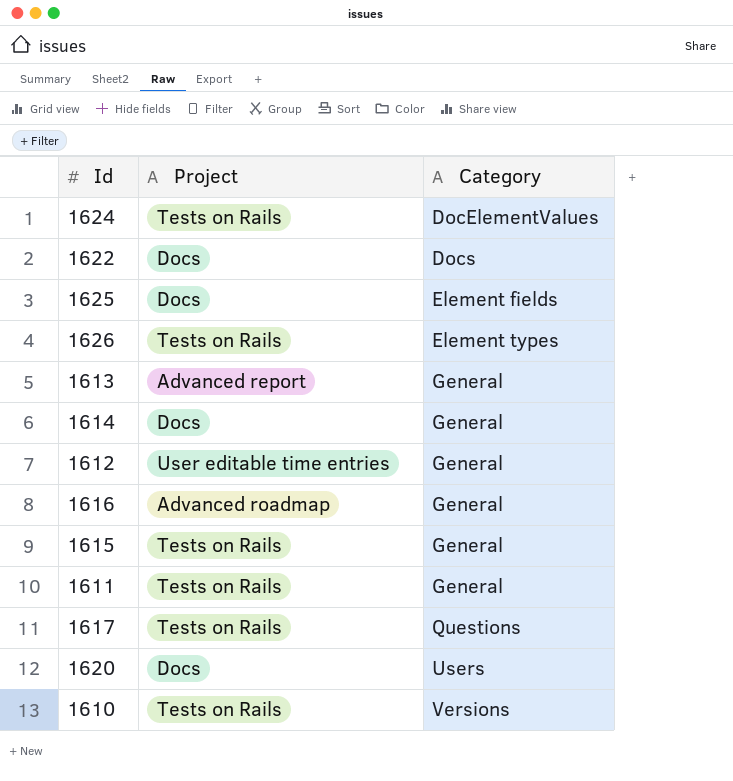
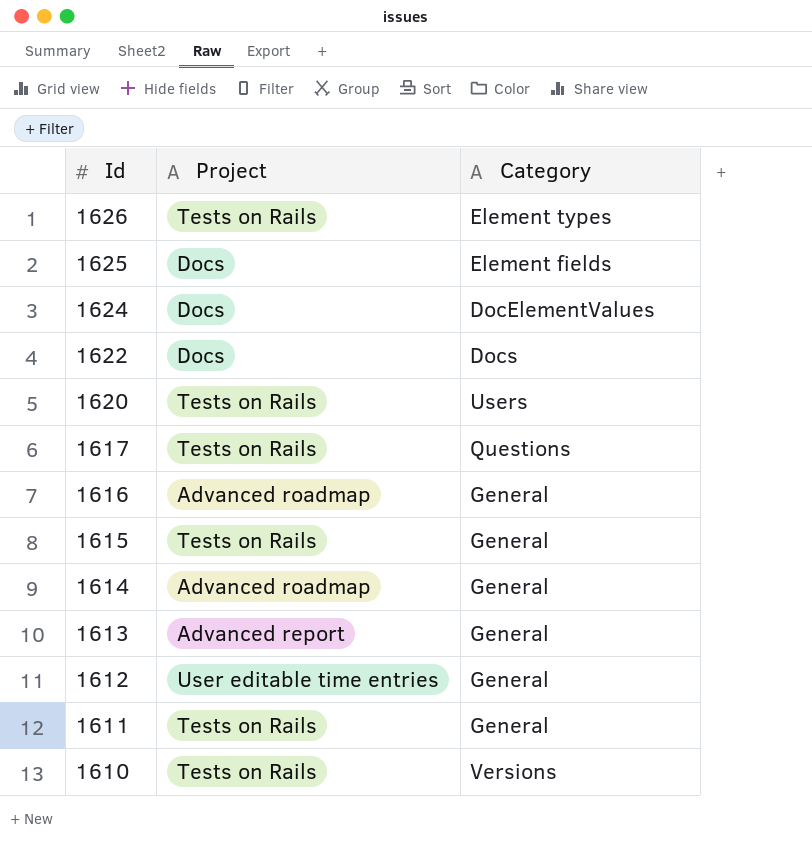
row order: Category ascending -> Id descending
1624 | Project: Tests on Rails -> Docs
1620 | Project: Docs -> Tests on Rails
1614 | Project: Docs -> Advanced roadmap

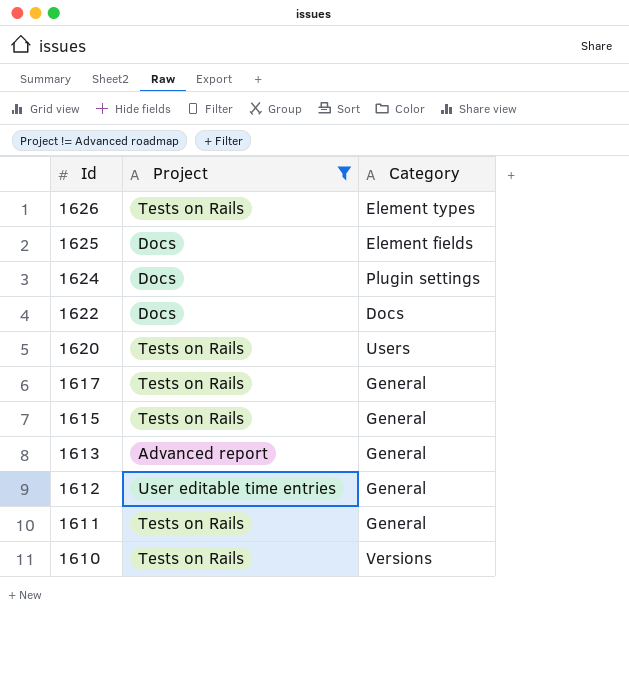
filter: none -> Project != Advanced roadmap
1624 | Category: DocElementValues -> Plugin settings
1617 | Category: Questions -> General

